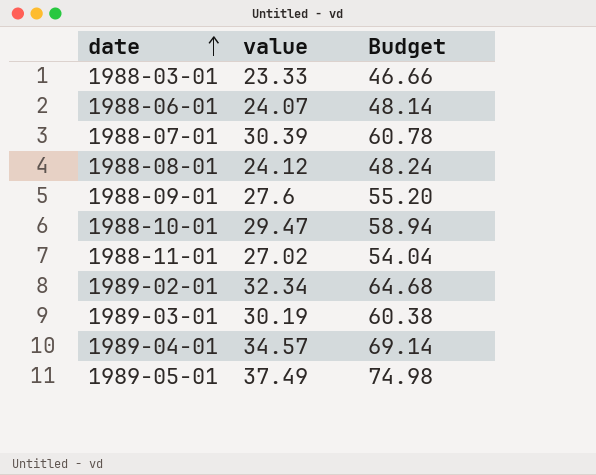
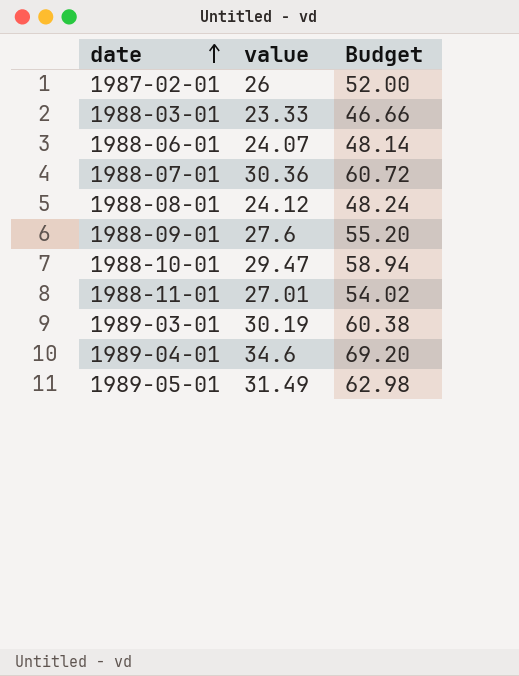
row 1989-02-01: 32.34 | 64.68 -> none
row 1987-02-01: none -> 26 | 52.00
1988-07-01 | value: 30.39 -> 30.36
1988-07-01 | Budget: 60.78 -> 60.72
1988-11-01 | value: 27.02 -> 27.01
1988-11-01 | Budget: 54.04 -> 54.02
1989-04-01 | value: 34.57 -> 34.6
1989-04-01 | Budget: 69.14 -> 69.20
1989-05-01 | value: 37.49 -> 31.49
1989-05-01 | Budget: 74.98 -> 62.98

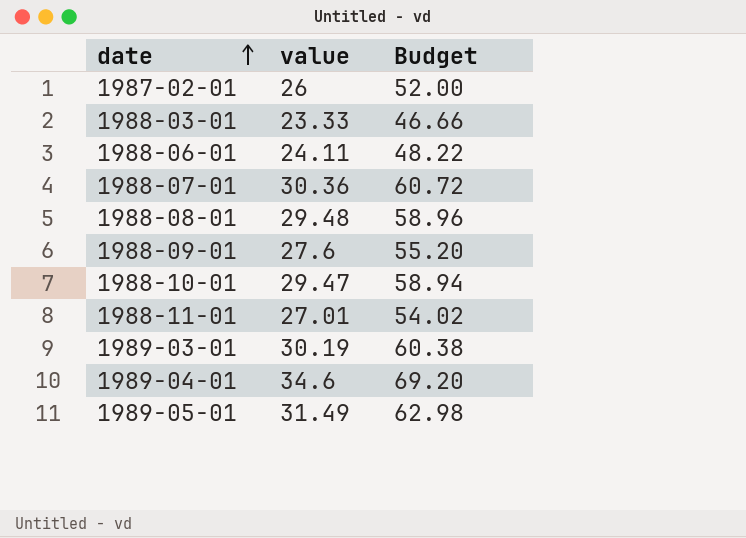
1988-06-01 | value: 24.07 -> 24.11
1988-06-01 | Budget: 48.14 -> 48.22
1988-08-01 | value: 24.12 -> 29.48
1988-08-01 | Budget: 48.24 -> 58.96

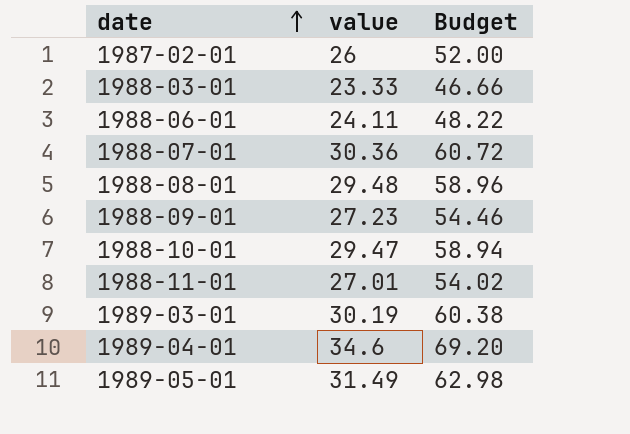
1988-09-01 | value: 27.6 -> 27.23
1988-09-01 | Budget: 55.20 -> 54.46

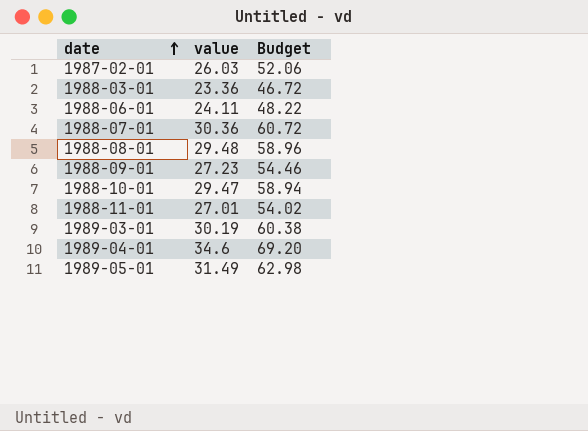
1987-02-01 | value: 26 -> 26.03
1987-02-01 | Budget: 52.00 -> 52.06
1988-03-01 | value: 23.33 -> 23.36
1988-03-01 | Budget: 46.66 -> 46.72

